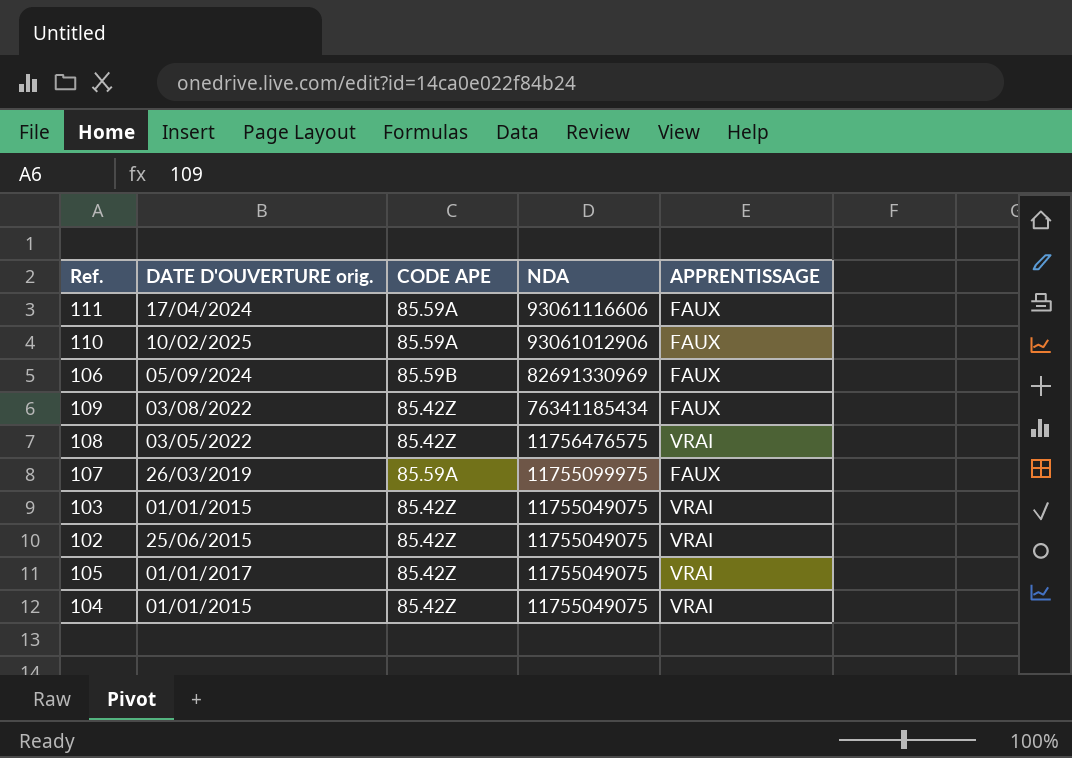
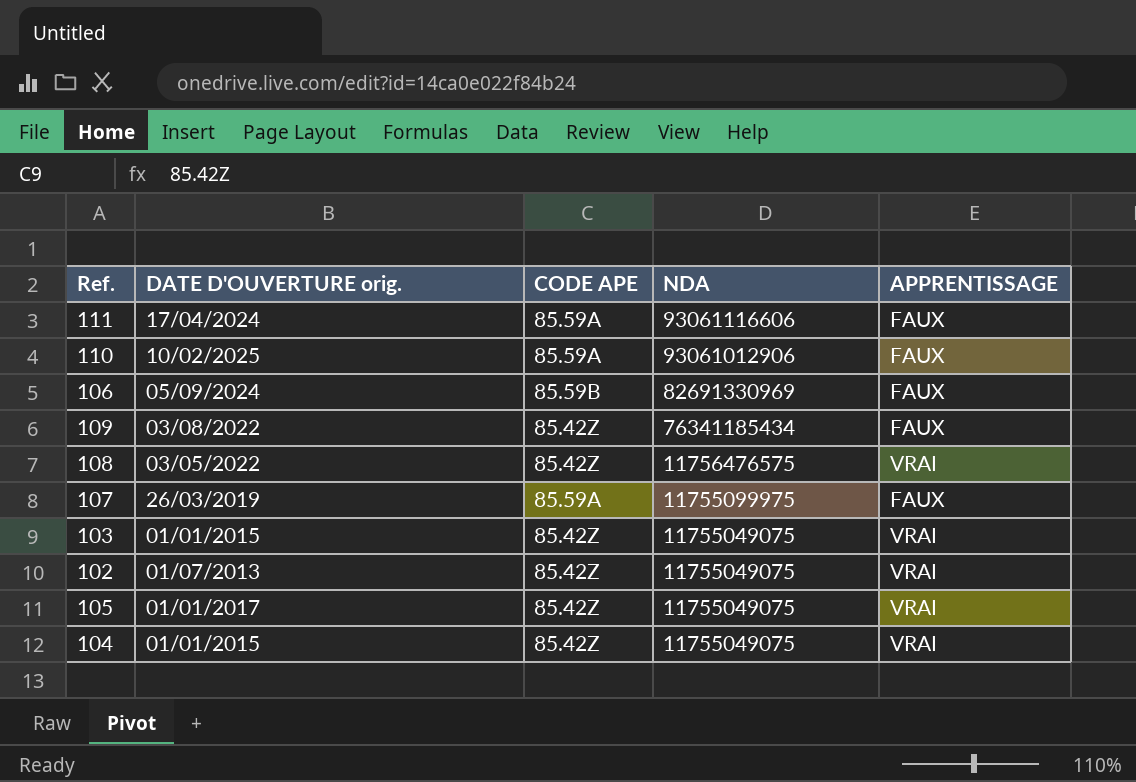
102 | DATE D'OUVERTURE orig.: 25/06/2015 -> 01/07/2013

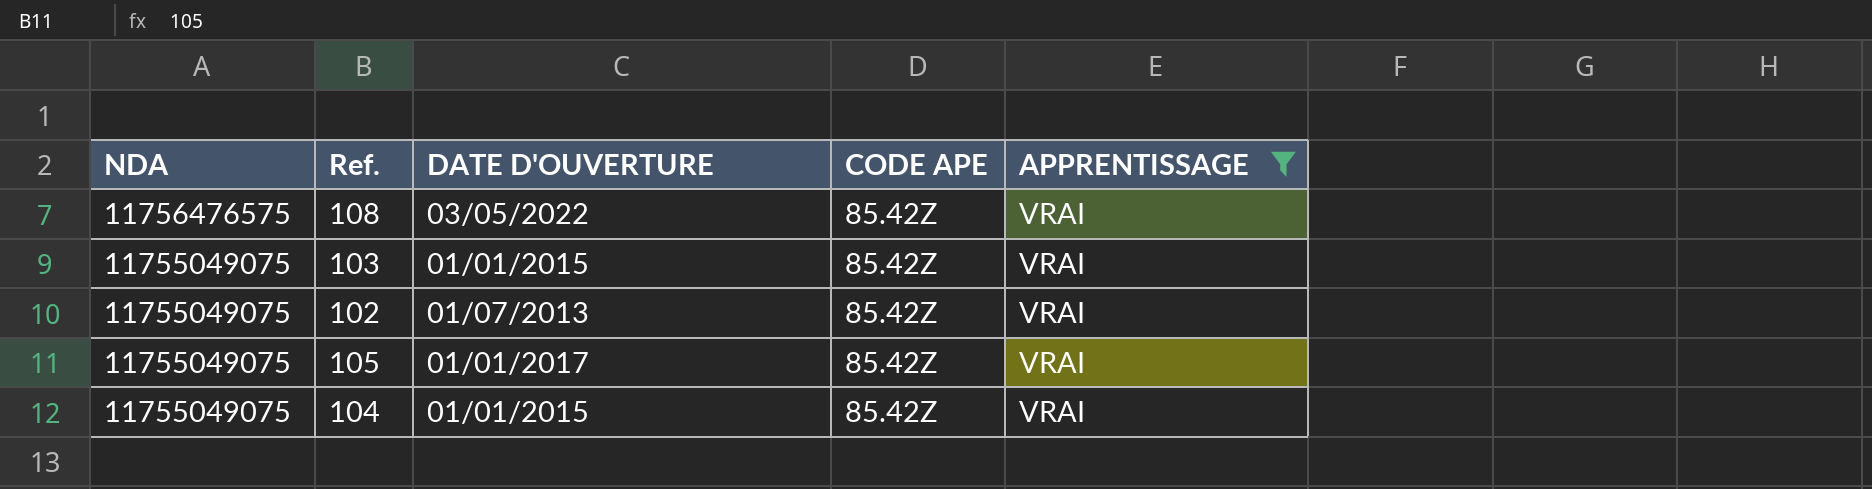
filter: none -> APPRENTISSAGE = VRAI
column NDA | position: 4 -> 1
column name: DATE D'OUVERTURE orig. -> DATE D'OUVERTURE

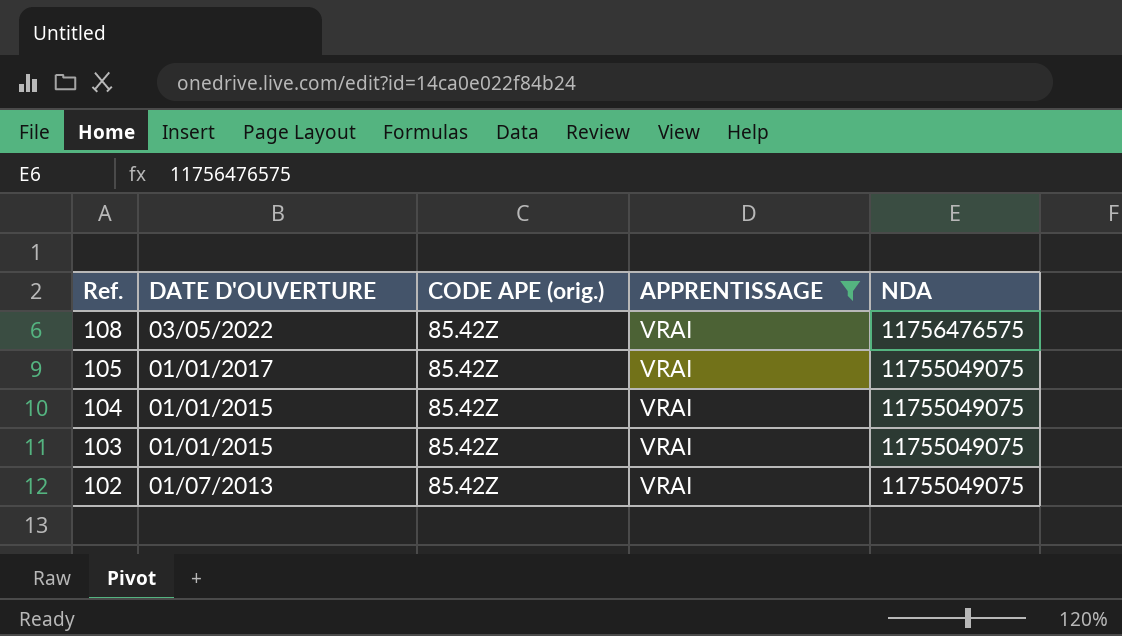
row order: NDA descending -> Ref. descending
column name: CODE APE -> CODE APE (orig.)
column NDA | position: 1 -> 5

